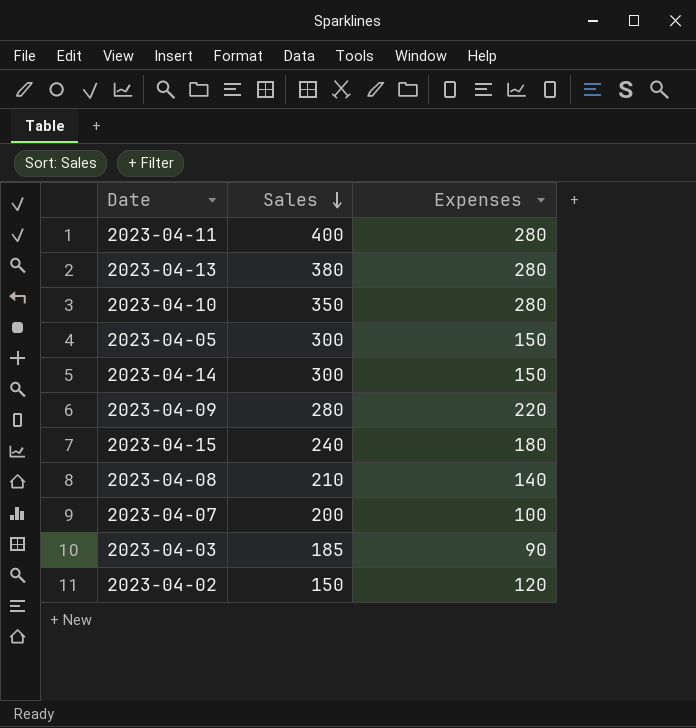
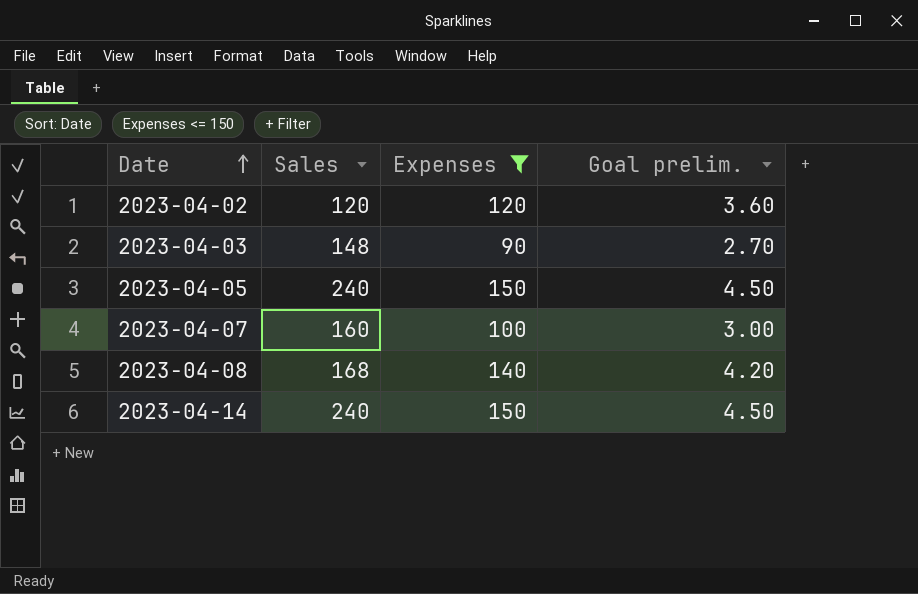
filter: none -> Expenses <= 150
row order: Sales descending -> Date ascending
column Goal prelim. | formula: none -> [Expenses] * 0.03
2023-04-02 | Sales: 150 -> 120
2023-04-03 | Sales: 185 -> 148
2023-04-05 | Sales: 300 -> 240
2023-04-07 | Sales: 200 -> 160
2023-04-08 | Sales: 210 -> 168
2023-04-14 | Sales: 300 -> 240

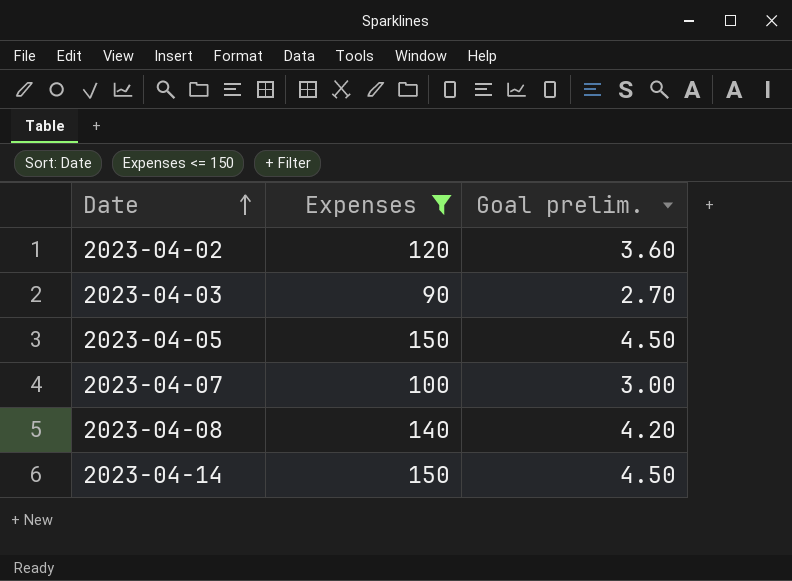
column Sales | position: 2 -> none

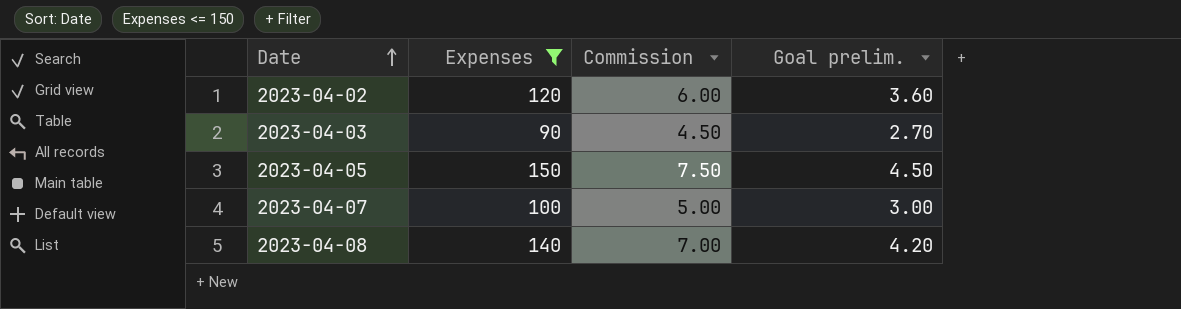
column Commission | formula: none -> [Expenses] * 0.05
row 2023-04-14: 150 | 4.50 -> none

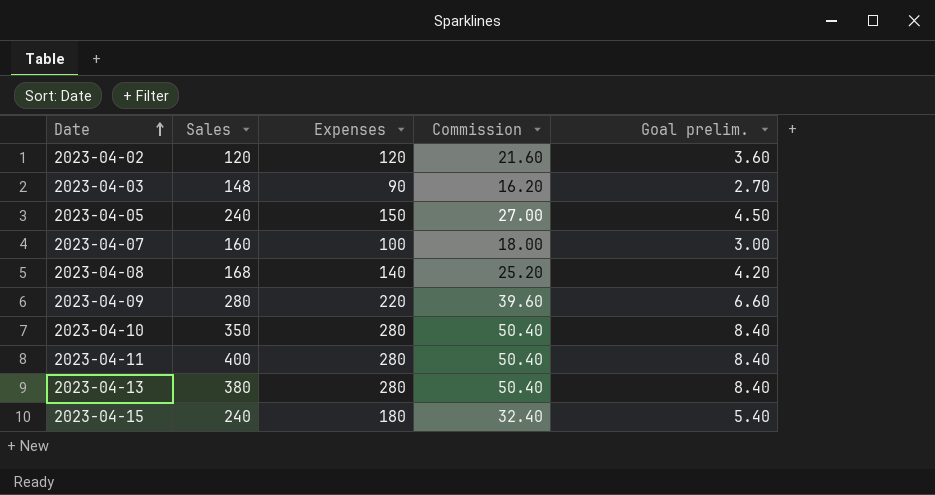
filter: Expenses <= 150 -> none
column Sales | position: none -> 2
column Commission | formula: [Expenses] * 0.05 -> [Expenses] * 0.18

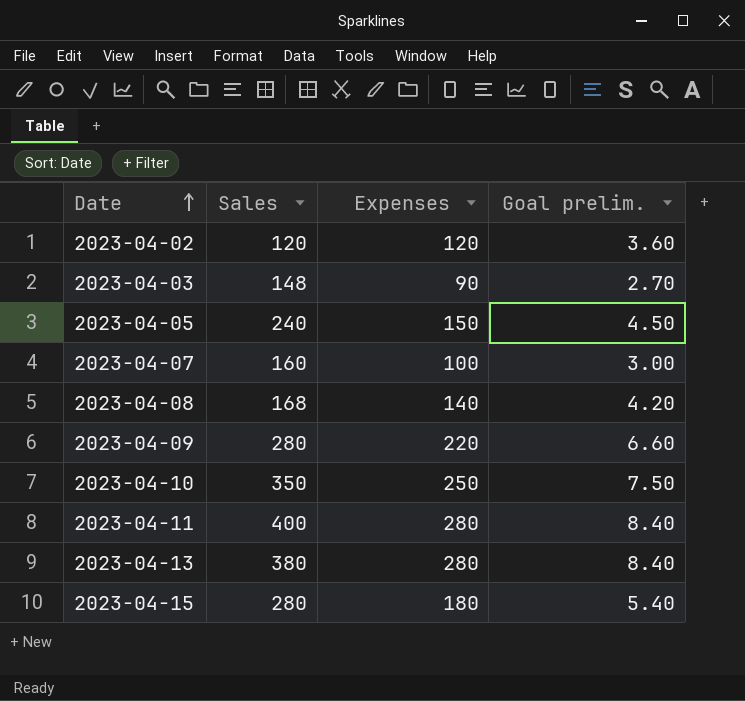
column Commission | formula: [Expenses] * 0.18 -> none
2023-04-10 | Expenses: 280 -> 250
2023-04-10 | Goal prelim.: 8.40 -> 7.50
2023-04-15 | Sales: 240 -> 280

